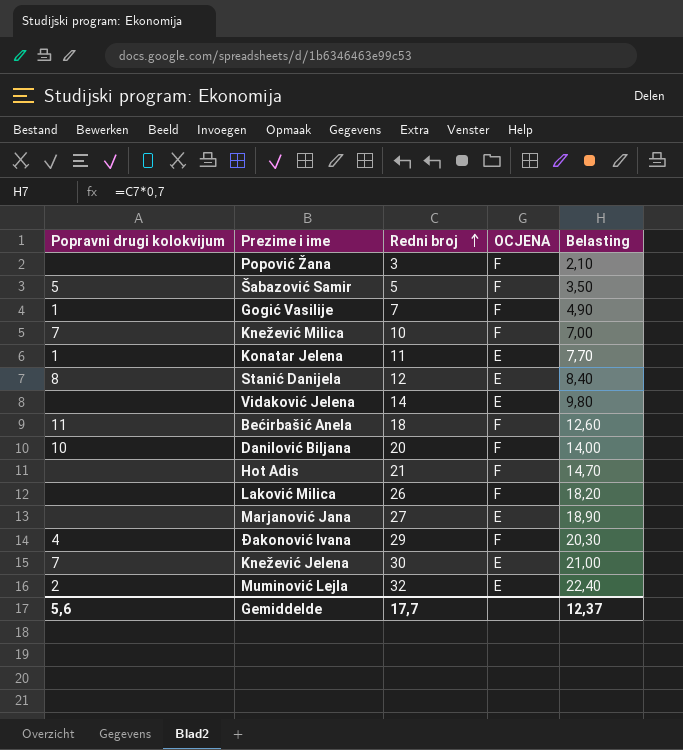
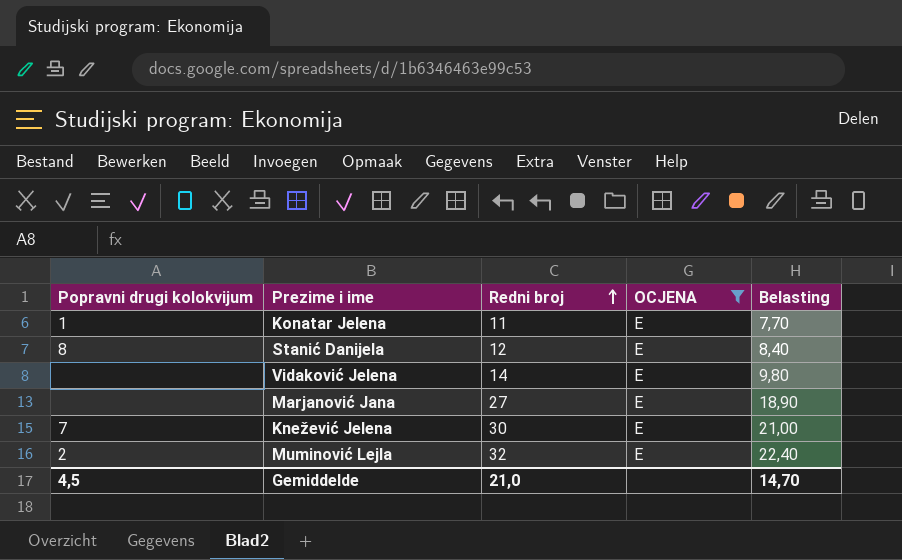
filter: none -> OCJENA = E
Gemiddelde | Popravni drugi kolokvijum: 5,6 -> 4,5
Gemiddelde | Redni broj: 17,7 -> 21,0
Gemiddelde | Belasting: 12,37 -> 14,70

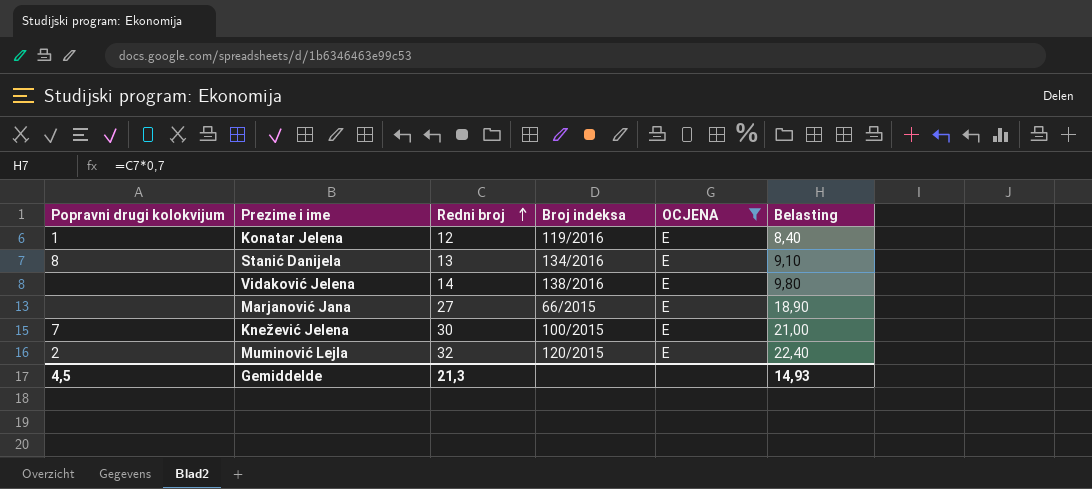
column Broj indeksa | position: none -> 4
Konatar Jelena | Redni broj: 11 -> 12
Konatar Jelena | Belasting: 7,70 -> 8,40
Stanić Danijela | Redni broj: 12 -> 13
Stanić Danijela | Belasting: 8,40 -> 9,10
Gemiddelde | Redni broj: 21,0 -> 21,3
Gemiddelde | Belasting: 14,70 -> 14,93

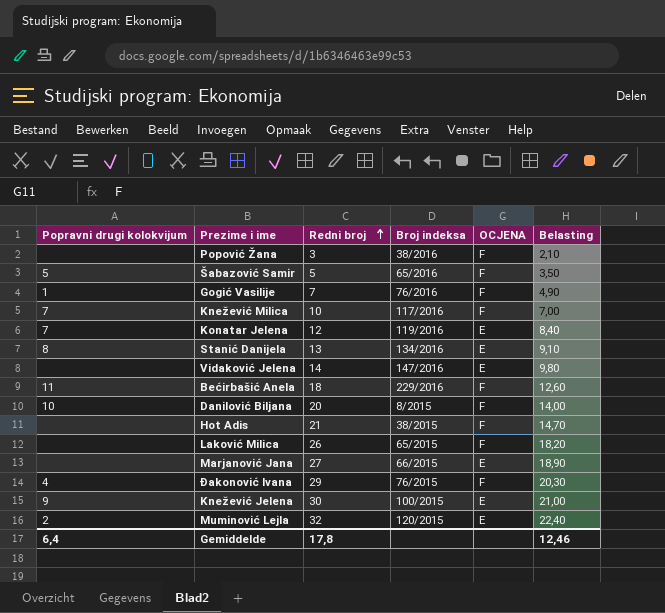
filter: OCJENA = E -> none
Konatar Jelena | Popravni drugi kolokvijum: 1 -> 7
Vidaković Jelena | Broj indeksa: 138/2016 -> 147/2016
Knežević Jelena | Popravni drugi kolokvijum: 7 -> 9
Gemiddelde | Popravni drugi kolokvijum: 4,5 -> 6,4
Gemiddelde | Redni broj: 21,3 -> 17,8
Gemiddelde | Belasting: 14,93 -> 12,46

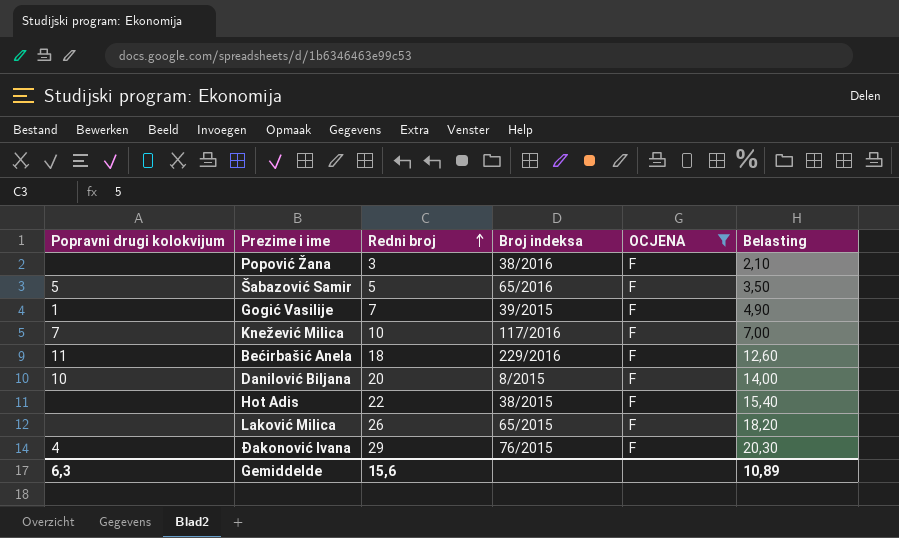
filter: none -> OCJENA = F
Gogić Vasilije | Broj indeksa: 76/2016 -> 39/2015
Hot Adis | Redni broj: 21 -> 22
Hot Adis | Belasting: 14,70 -> 15,40
Gemiddelde | Popravni drugi kolokvijum: 6,4 -> 6,3
Gemiddelde | Redni broj: 17,8 -> 15,6
Gemiddelde | Belasting: 12,46 -> 10,89

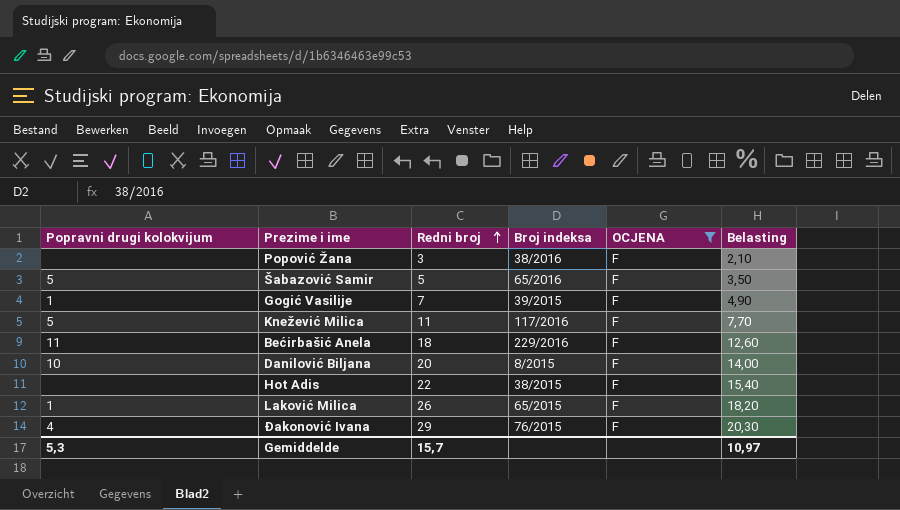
Knežević Milica | Popravni drugi kolokvijum: 7 -> 5
Knežević Milica | Redni broj: 10 -> 11
Knežević Milica | Belasting: 7,00 -> 7,70
Laković Milica | Popravni drugi kolokvijum: none -> 1
Gemiddelde | Popravni drugi kolokvijum: 6,3 -> 5,3
Gemiddelde | Redni broj: 15,6 -> 15,7
Gemiddelde | Belasting: 10,89 -> 10,97

